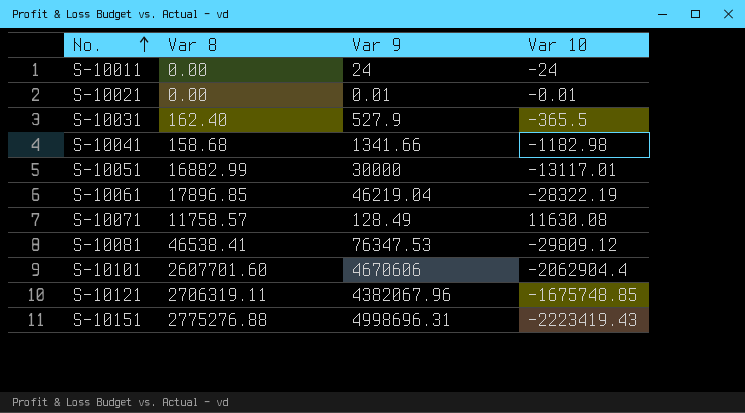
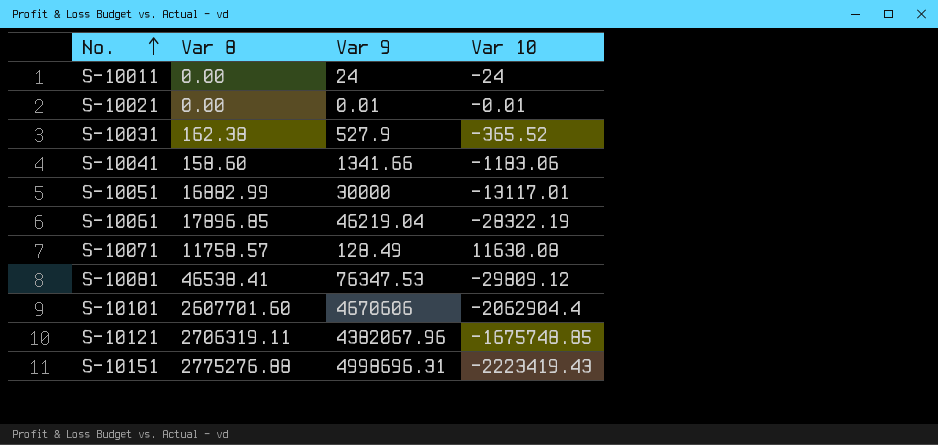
S-10031 | Var 8: 162.40 -> 162.38
S-10031 | Var 10: -365.5 -> -365.52
S-10041 | Var 8: 158.68 -> 158.60
S-10041 | Var 10: -1182.98 -> -1183.06

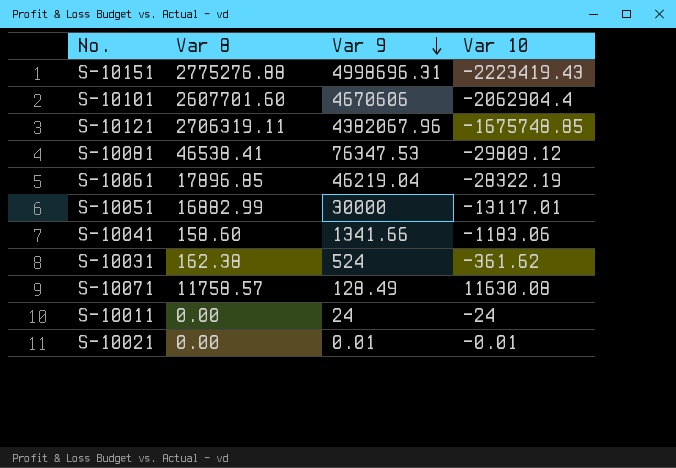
row order: No. ascending -> Var 9 descending
S-10031 | Var 9: 527.9 -> 524
S-10031 | Var 10: -365.52 -> -361.62

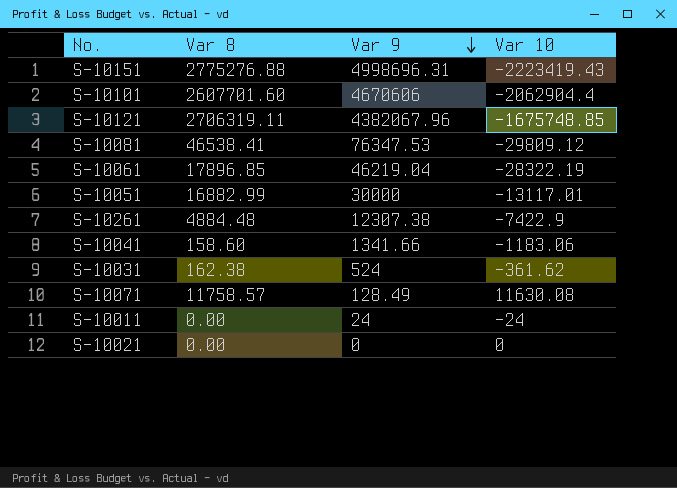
row S-10261: none -> 4884.48 | 12307.38 | -7422.9
S-10021 | Var 9: 0.01 -> 0
S-10021 | Var 10: -0.01 -> 0

